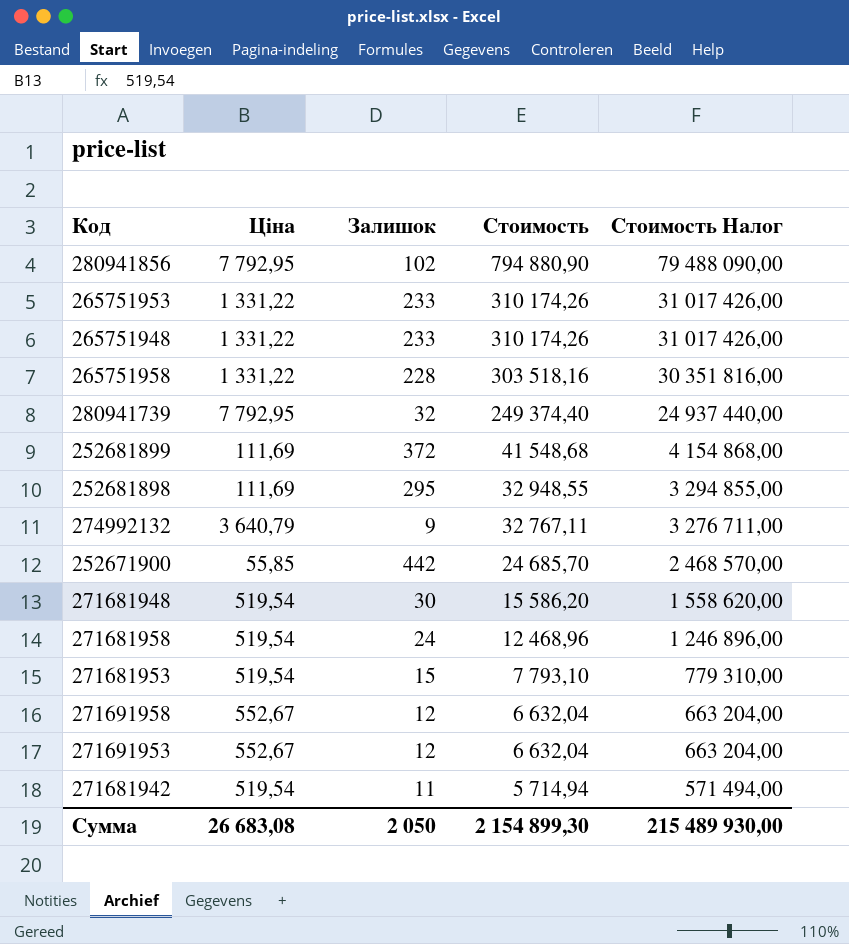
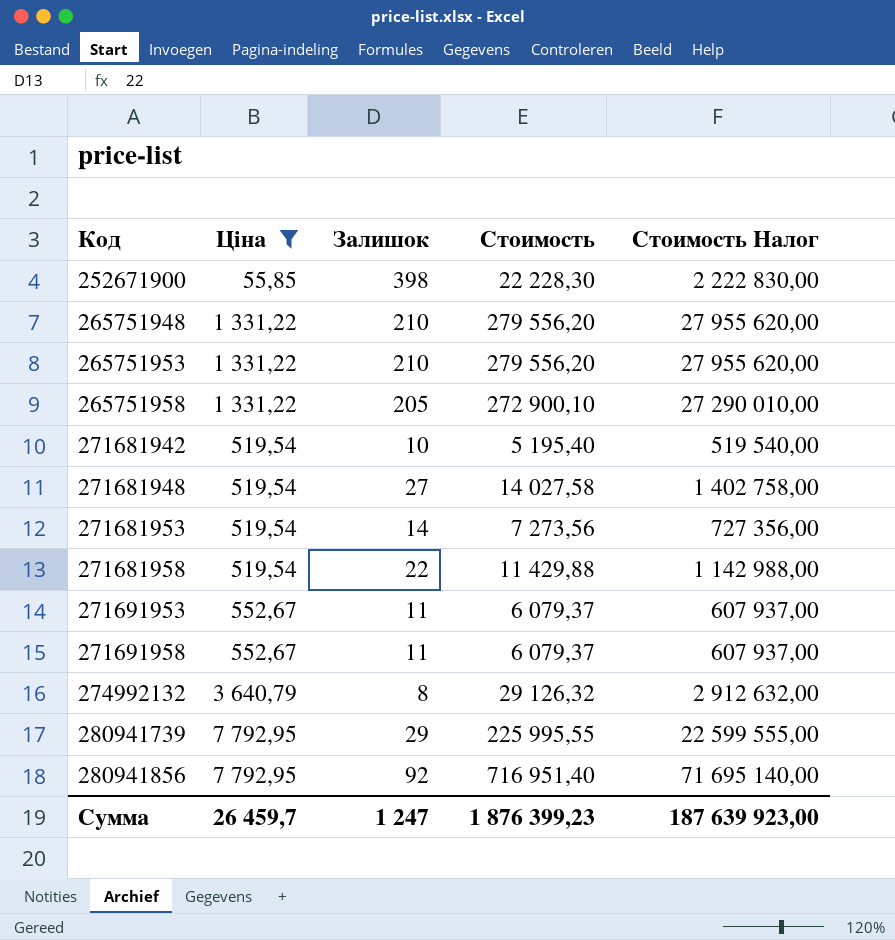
filter: none -> Ціна != 111,69
row order: Стоимость descending -> Код ascending
252671900 | Залишок: 442 -> 398
252671900 | Стоимость: 24 685,70 -> 22 228,30
252671900 | Стоимость Налог: 2 468 570,00 -> 2 222 830,00
265751948 | Залишок: 233 -> 210
265751948 | Стоимость: 310 174,26 -> 279 556,20
265751948 | Стоимость Налог: 31 017 426,00 -> 27 955 620,00
265751953 | Залишок: 233 -> 210
265751953 | Стоимость: 310 174,26 -> 279 556,20
265751953 | Стоимость Налог: 31 017 426,00 -> 27 955 620,00
265751958 | Залишок: 228 -> 205
265751958 | Стоимость: 303 518,16 -> 272 900,10
265751958 | Стоимость Налог: 30 351 816,00 -> 27 290 010,00
271681942 | Залишок: 11 -> 10
271681942 | Стоимость: 5 714,94 -> 5 195,40
271681942 | Стоимость Налог: 571 494,00 -> 519 540,00
271681948 | Залишок: 30 -> 27
271681948 | Стоимость: 15 586,20 -> 14 027,58
271681948 | Стоимость Налог: 1 558 620,00 -> 1 402 758,00
271681953 | Залишок: 15 -> 14
271681953 | Стоимость: 7 793,10 -> 7 273,56
271681953 | Стоимость Налог: 779 310,00 -> 727 356,00
271681958 | Залишок: 24 -> 22
271681958 | Стоимость: 12 468,96 -> 11 429,88
271681958 | Стоимость Налог: 1 246 896,00 -> 1 142 988,00
271691953 | Залишок: 12 -> 11
271691953 | Стоимость: 6 632,04 -> 6 079,37
271691953 | Стоимость Налог: 663 204,00 -> 607 937,00
271691958 | Залишок: 12 -> 11
271691958 | Стоимость: 6 632,04 -> 6 079,37
271691958 | Стоимость Налог: 663 204,00 -> 607 937,00
274992132 | Залишок: 9 -> 8
274992132 | Стоимость: 32 767,11 -> 29 126,32
274992132 | Стоимость Налог: 3 276 711,00 -> 2 912 632,00
280941739 | Залишок: 32 -> 29
280941739 | Стоимость: 249 374,40 -> 225 995,55
280941739 | Стоимость Налог: 24 937 440,00 -> 22 599 555,00
280941856 | Залишок: 102 -> 92
280941856 | Стоимость: 794 880,90 -> 716 951,40
280941856 | Стоимость Налог: 79 488 090,00 -> 71 695 140,00
Сумма | Ціна: 26 683,08 -> 26 459,7
Сумма | Залишок: 2 050 -> 1 247
Сумма | Стоимость: 2 154 899,30 -> 1 876 399,23
Сумма | Стоимость Налог: 215 489 930,00 -> 187 639 923,00

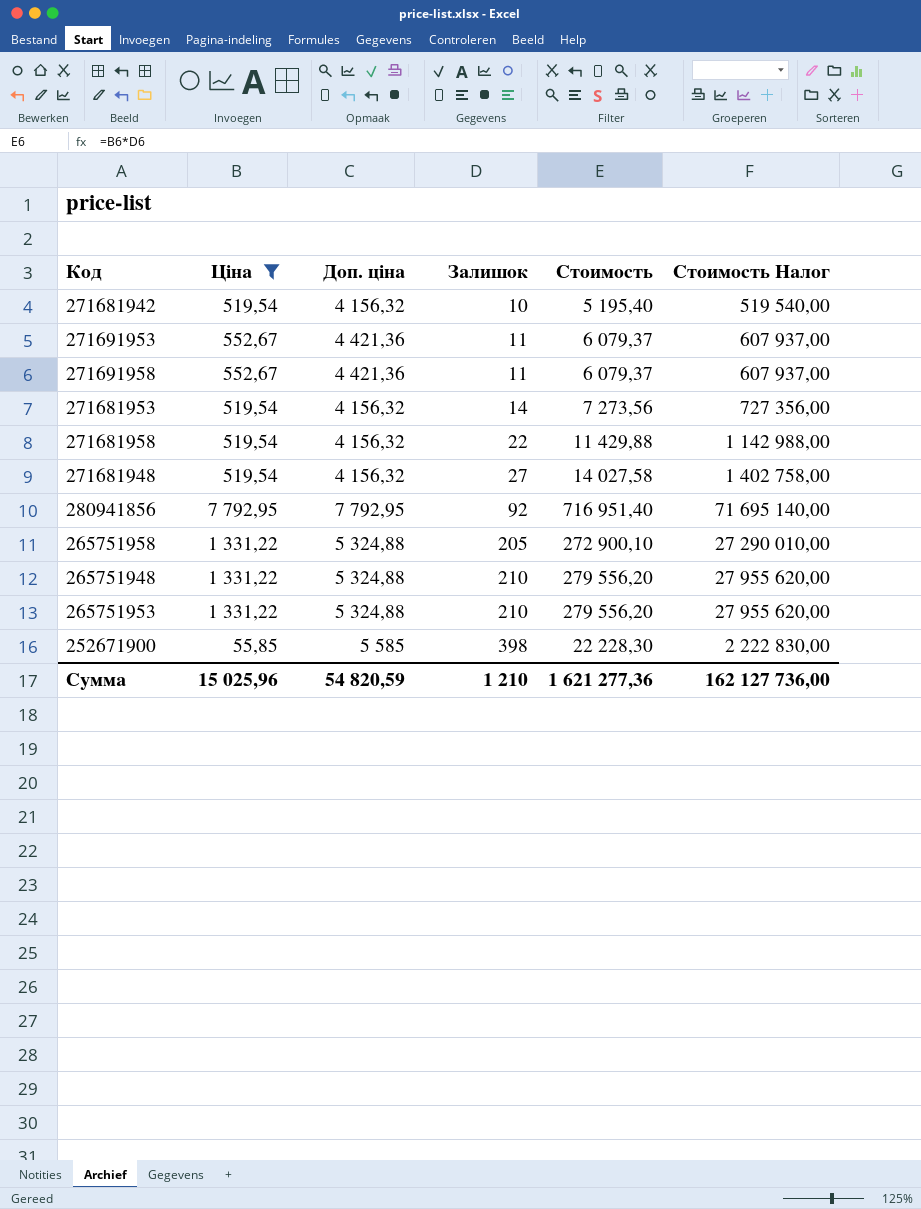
row order: Код ascending -> Залишок ascending
column Доп. ціна | position: none -> 3
row 274992132: 3 640,79 | 8 | 29 126,32 | 2 912 632,00 -> none
row 280941739: 7 792,95 | 29 | 225 995,55 | 22 599 555,00 -> none
Сумма | Ціна: 26 459,7 -> 15 025,96
Сумма | Залишок: 1 247 -> 1 210
Сумма | Стоимость: 1 876 399,23 -> 1 621 277,36
Сумма | Стоимость Налог: 187 639 923,00 -> 162 127 736,00

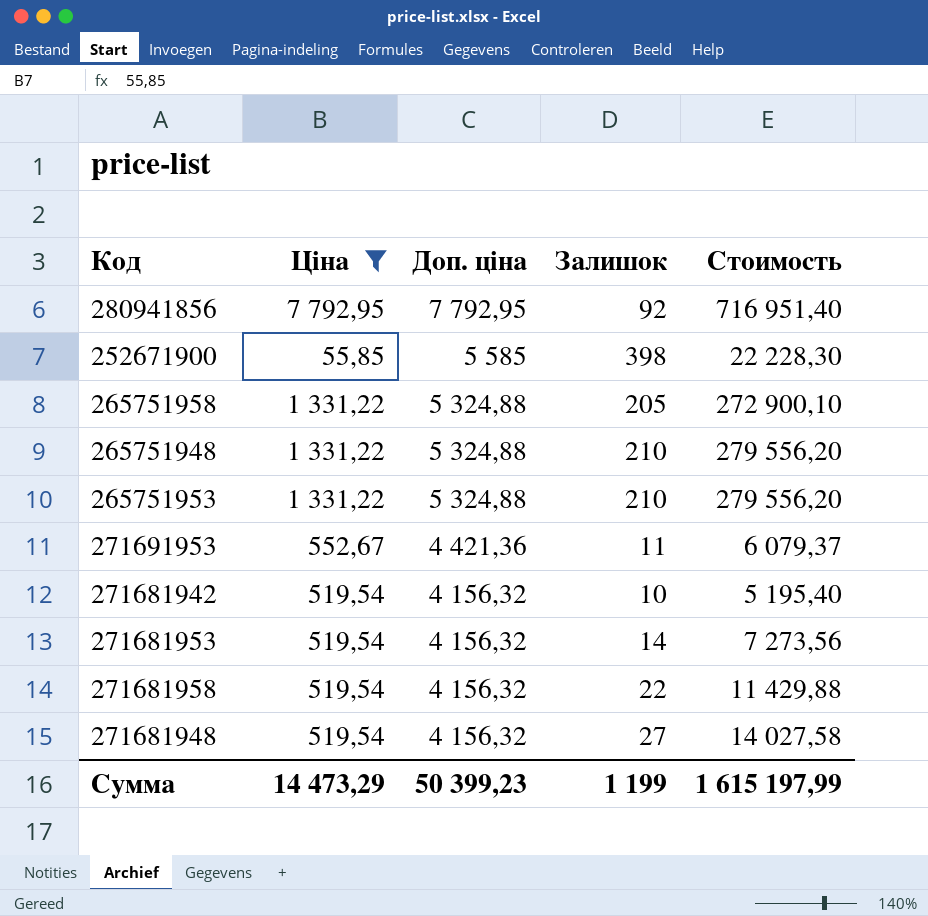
row order: Залишок ascending -> Доп. ціна descending
column Стоимость Налог | formula: [Стоимость] * 100 -> none
row 271691958: 552,67 | 4 421,36 | 11 | 6 079,37 | 607 937,00 -> none
Сумма | Ціна: 15 025,96 -> 14 473,29
Сумма | Доп. ціна: 54 820,59 -> 50 399,23
Сумма | Залишок: 1 210 -> 1 199
Сумма | Стоимость: 1 621 277,36 -> 1 615 197,99

